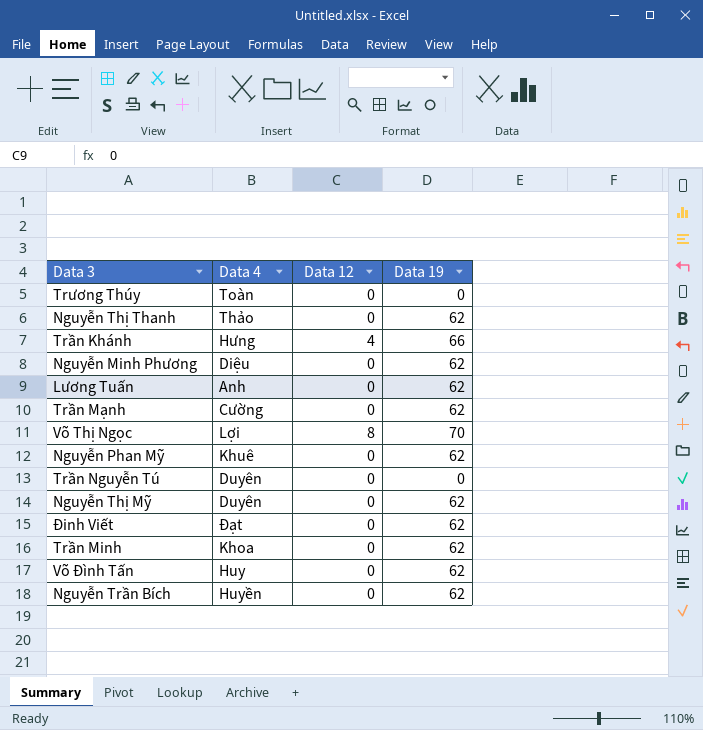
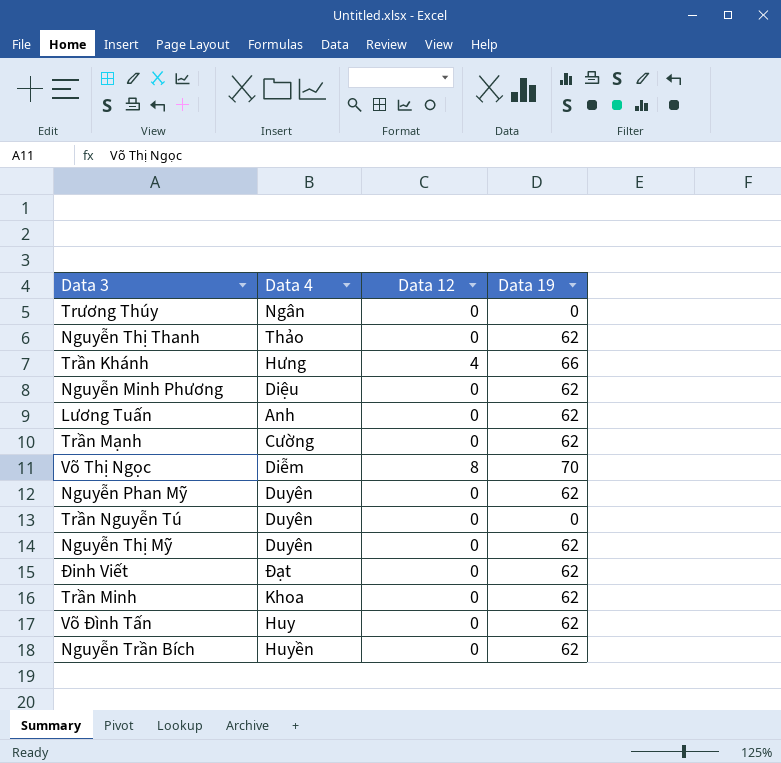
Trương Thúy | Data 4: Toàn -> Ngân
Võ Thị Ngọc | Data 4: Lợi -> Diễm
Nguyễn Phan Mỹ | Data 4: Khuê -> Duyên

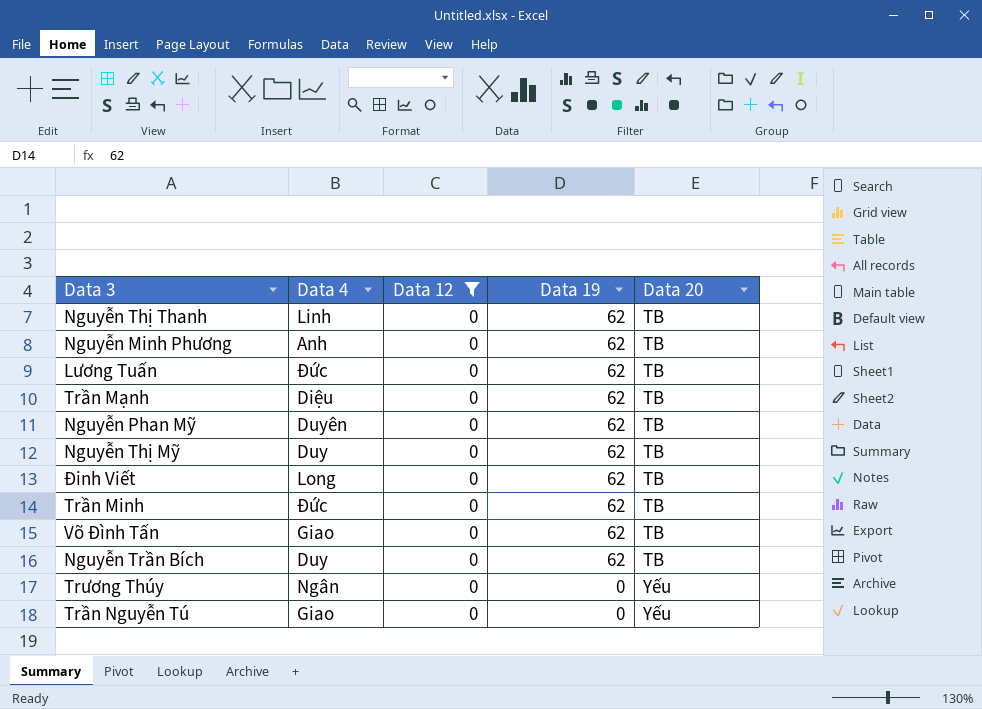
filter: none -> Data 12 = 0
row order: none -> Data 19 descending
column Data 20 | position: none -> 5
Nguyễn Thị Thanh | Data 4: Thảo -> Linh
Nguyễn Minh Phương | Data 4: Diệu -> Anh
Lương Tuấn | Data 4: Anh -> Đức
Trần Mạnh | Data 4: Cường -> Diệu
Nguyễn Thị Mỹ | Data 4: Duyên -> Duy
Đinh Viết | Data 4: Đạt -> Long
Trần Minh | Data 4: Khoa -> Đức
Võ Đình Tấn | Data 4: Huy -> Giao
Nguyễn Trần Bích | Data 4: Huyền -> Duy
Trần Nguyễn Tú | Data 4: Duyên -> Giao

